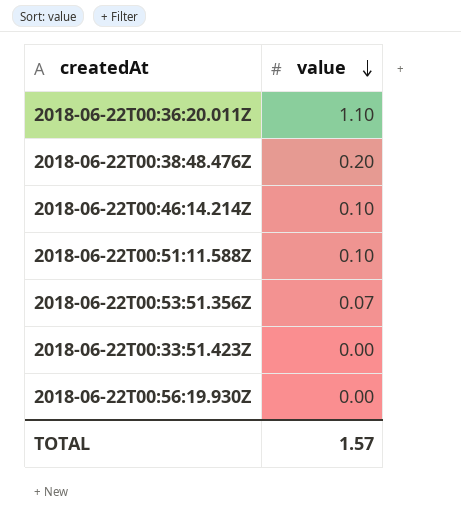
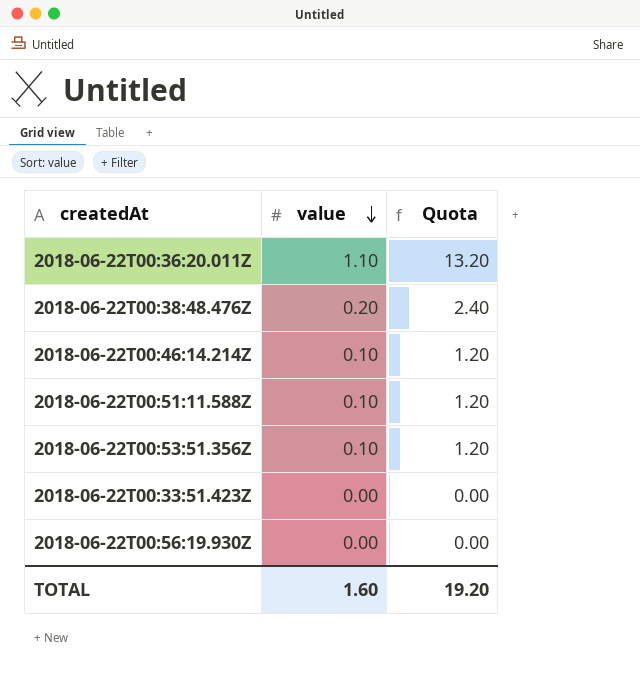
column Quota | formula: none -> [value] * 12
2018-06-22T00:53:51.356Z | value: 0.07 -> 0.10
TOTAL | value: 1.57 -> 1.60

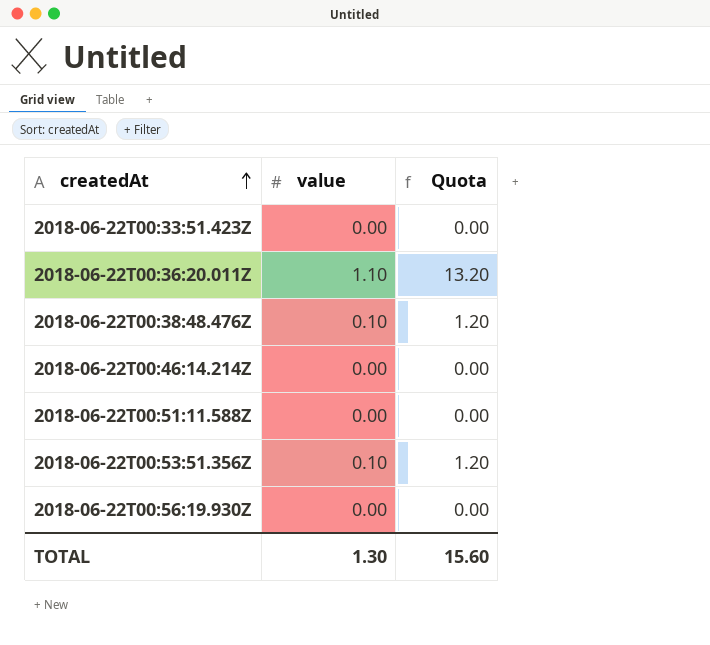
row order: value descending -> createdAt ascending
2018-06-22T00:38:48.476Z | value: 0.20 -> 0.10
2018-06-22T00:38:48.476Z | Quota: 2.40 -> 1.20
2018-06-22T00:46:14.214Z | value: 0.10 -> 0.00
2018-06-22T00:46:14.214Z | Quota: 1.20 -> 0.00
2018-06-22T00:51:11.588Z | value: 0.10 -> 0.00
2018-06-22T00:51:11.588Z | Quota: 1.20 -> 0.00
TOTAL | value: 1.60 -> 1.30
TOTAL | Quota: 19.20 -> 15.60

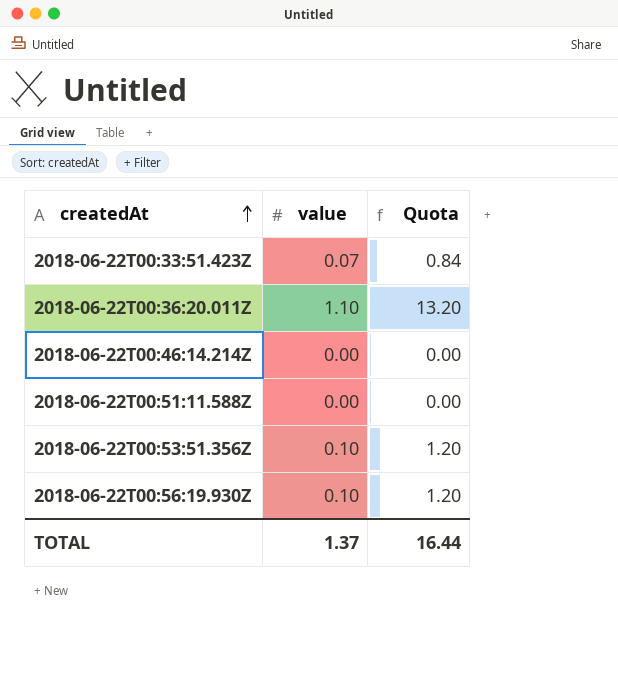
row 2018-06-22T00:38:48.476Z: 0.10 | 1.20 -> none
2018-06-22T00:33:51.423Z | value: 0.00 -> 0.07
2018-06-22T00:33:51.423Z | Quota: 0.00 -> 0.84
2018-06-22T00:56:19.930Z | value: 0.00 -> 0.10
2018-06-22T00:56:19.930Z | Quota: 0.00 -> 1.20
TOTAL | value: 1.30 -> 1.37
TOTAL | Quota: 15.60 -> 16.44

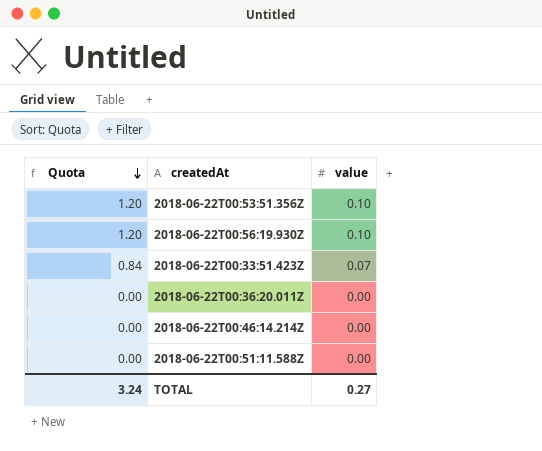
row order: createdAt ascending -> Quota descending
column Quota | position: 3 -> 1
2018-06-22T00:36:20.011Z | Quota: 13.20 -> 0.00
2018-06-22T00:36:20.011Z | value: 1.10 -> 0.00
TOTAL | Quota: 16.44 -> 3.24
TOTAL | value: 1.37 -> 0.27

